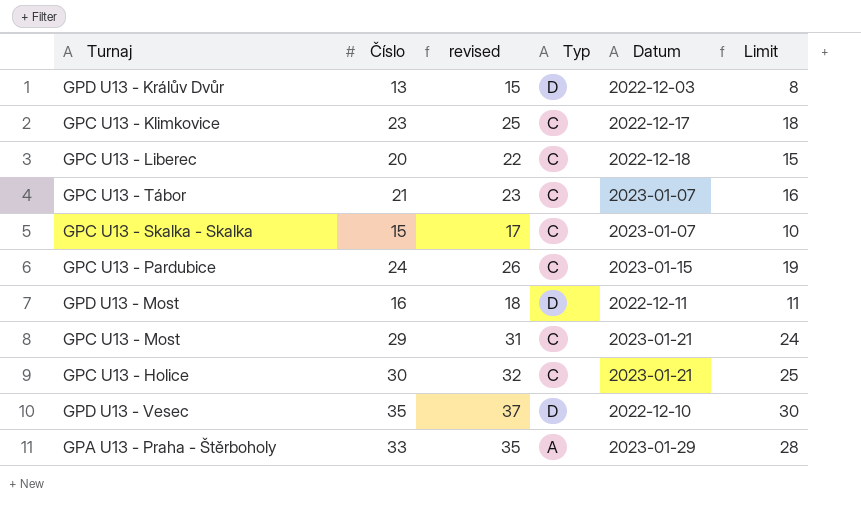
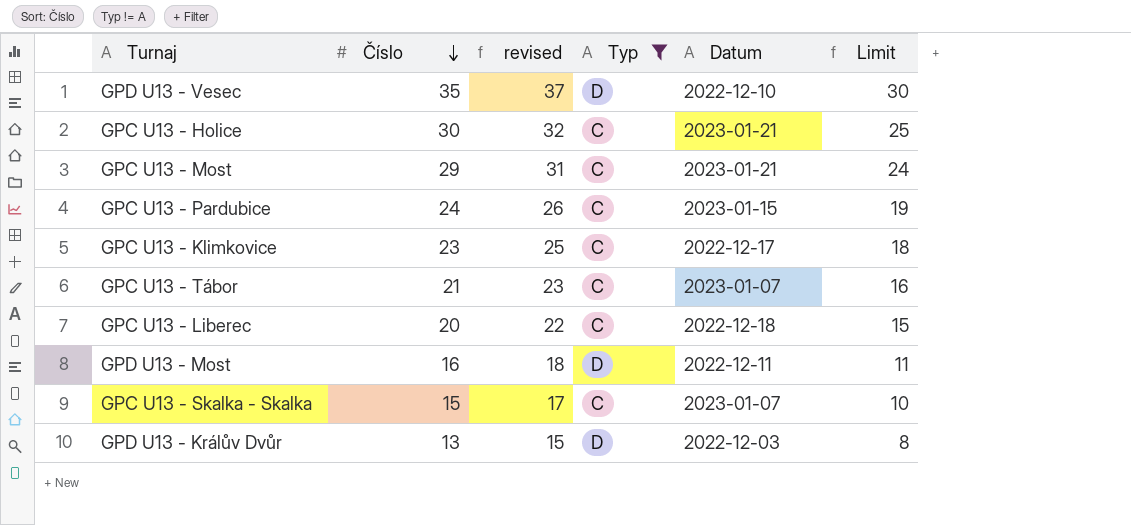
filter: none -> Typ != A
row order: none -> Číslo descending

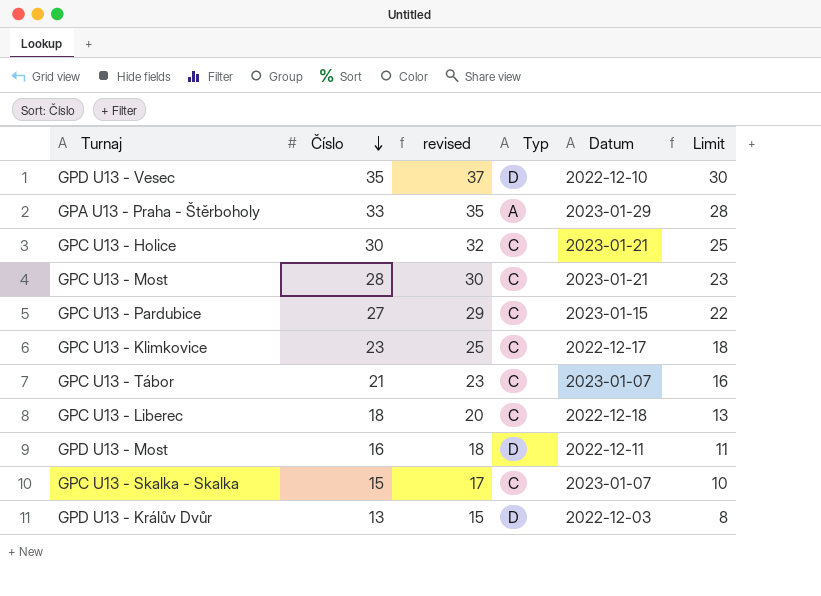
filter: Typ != A -> none
GPC U13 - Most | Číslo: 29 -> 28
GPC U13 - Most | revised: 31 -> 30
GPC U13 - Most | Limit: 24 -> 23
GPC U13 - Pardubice | Číslo: 24 -> 27
GPC U13 - Pardubice | revised: 26 -> 29
GPC U13 - Pardubice | Limit: 19 -> 22
GPC U13 - Liberec | Číslo: 20 -> 18
GPC U13 - Liberec | revised: 22 -> 20
GPC U13 - Liberec | Limit: 15 -> 13

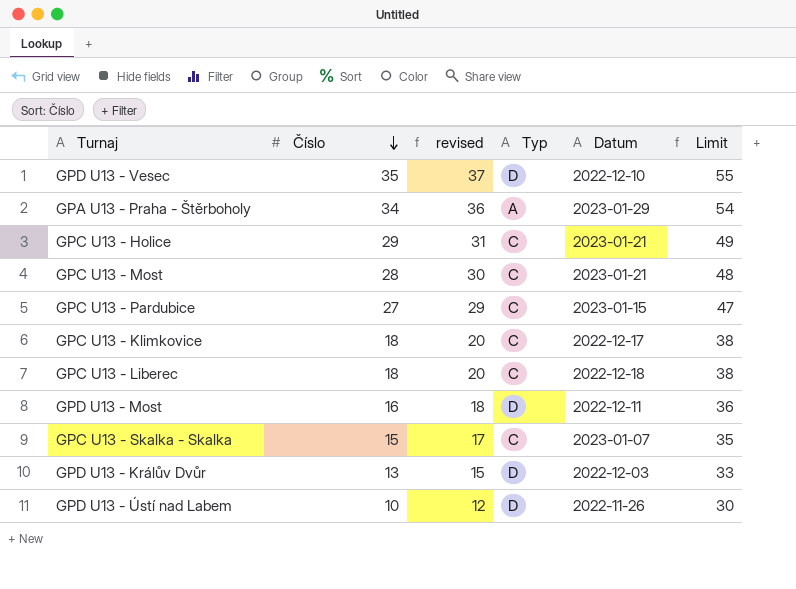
column Limit | formula: [Číslo] - 5 -> [Číslo] + 20
row GPC U13 - Tábor: 21 | 23 | C | 2023-01-07 | 16 -> none
GPA U13 - Praha - Štěrboholy | Číslo: 33 -> 34
GPA U13 - Praha - Štěrboholy | revised: 35 -> 36
GPC U13 - Holice | Číslo: 30 -> 29
GPC U13 - Holice | revised: 32 -> 31
GPC U13 - Klimkovice | Číslo: 23 -> 18
GPC U13 - Klimkovice | revised: 25 -> 20
row GPD U13 - Ústí nad Labem: none -> 10 | 12 | D | 2022-11-26 | 30

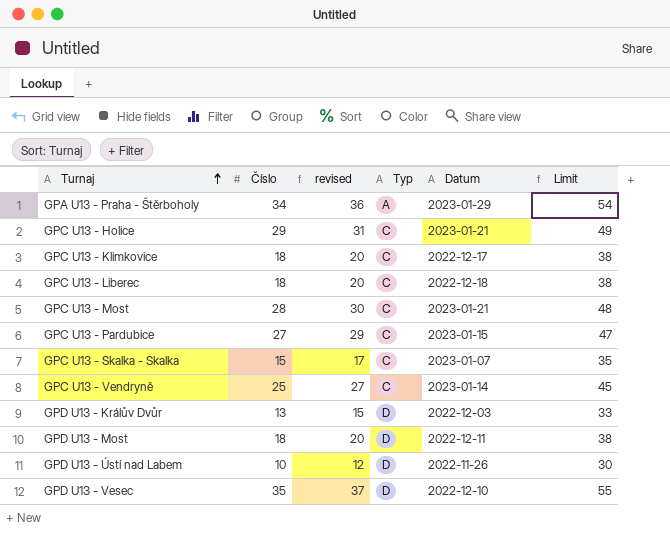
row order: Číslo descending -> Turnaj ascending
row GPC U13 - Vendryně: none -> 25 | 27 | C | 2023-01-14 | 45
GPD U13 - Most | Číslo: 16 -> 18
GPD U13 - Most | revised: 18 -> 20
GPD U13 - Most | Limit: 36 -> 38

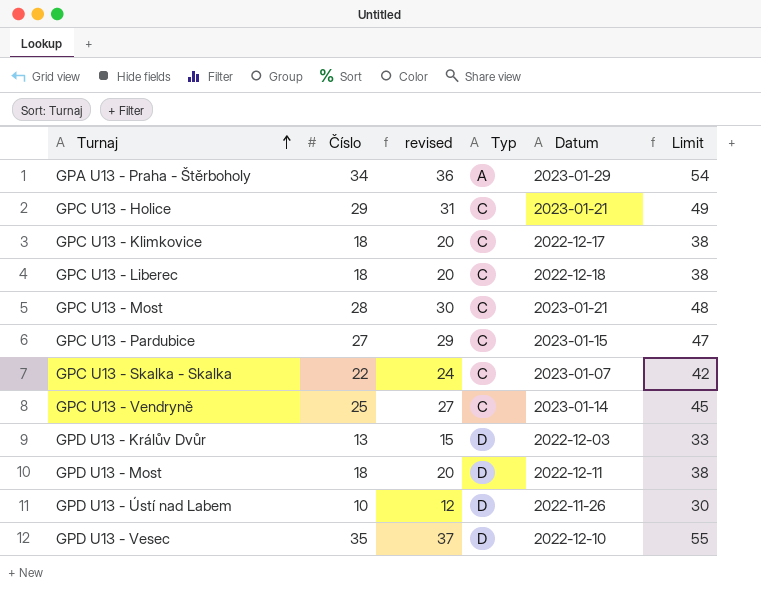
GPC U13 - Skalka - Skalka | Číslo: 15 -> 22
GPC U13 - Skalka - Skalka | revised: 17 -> 24
GPC U13 - Skalka - Skalka | Limit: 35 -> 42

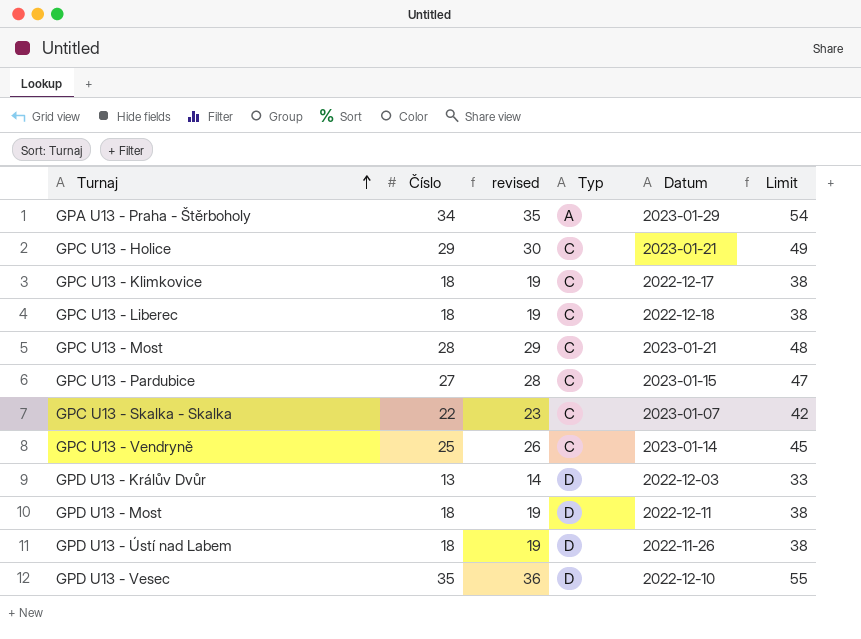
column revised | formula: [Číslo] + 2 -> [Číslo] + 1
GPD U13 - Ústí nad Labem | Číslo: 10 -> 18
GPD U13 - Ústí nad Labem | Limit: 30 -> 38

